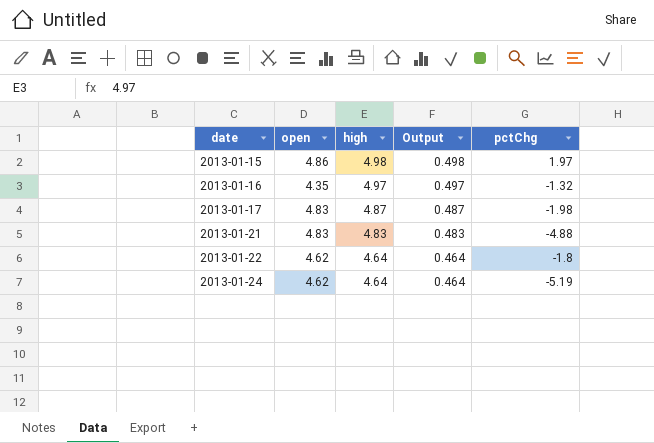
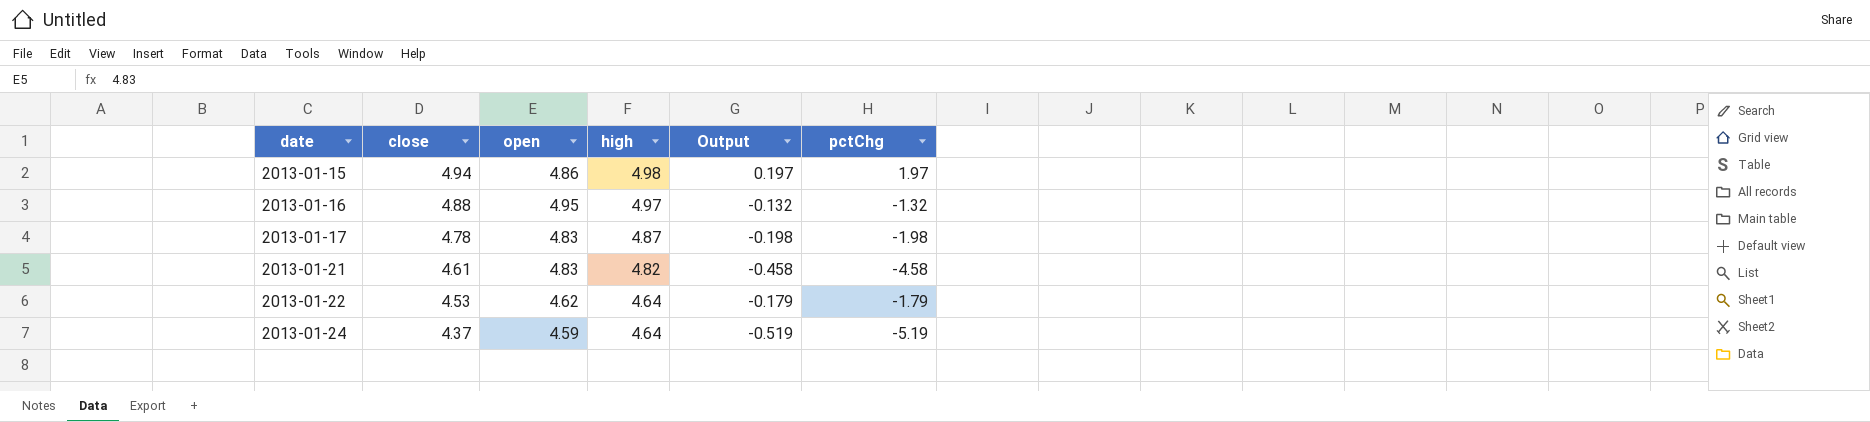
column close | position: none -> 2
column Output | formula: [high] * 0.1 -> [pctChg] * 0.1
2013-01-16 | open: 4.35 -> 4.95
2013-01-21 | high: 4.83 -> 4.82
2013-01-21 | pctChg: -4.88 -> -4.58
2013-01-22 | pctChg: -1.8 -> -1.79
2013-01-24 | open: 4.62 -> 4.59

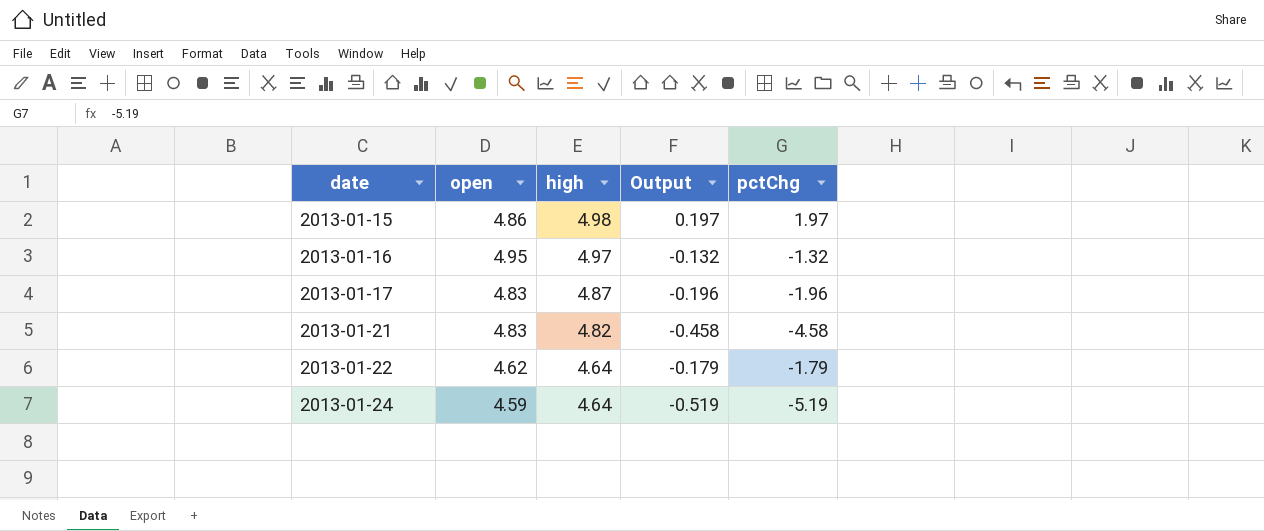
column close | position: 2 -> none
2013-01-17 | Output: -0.198 -> -0.196
2013-01-17 | pctChg: -1.98 -> -1.96

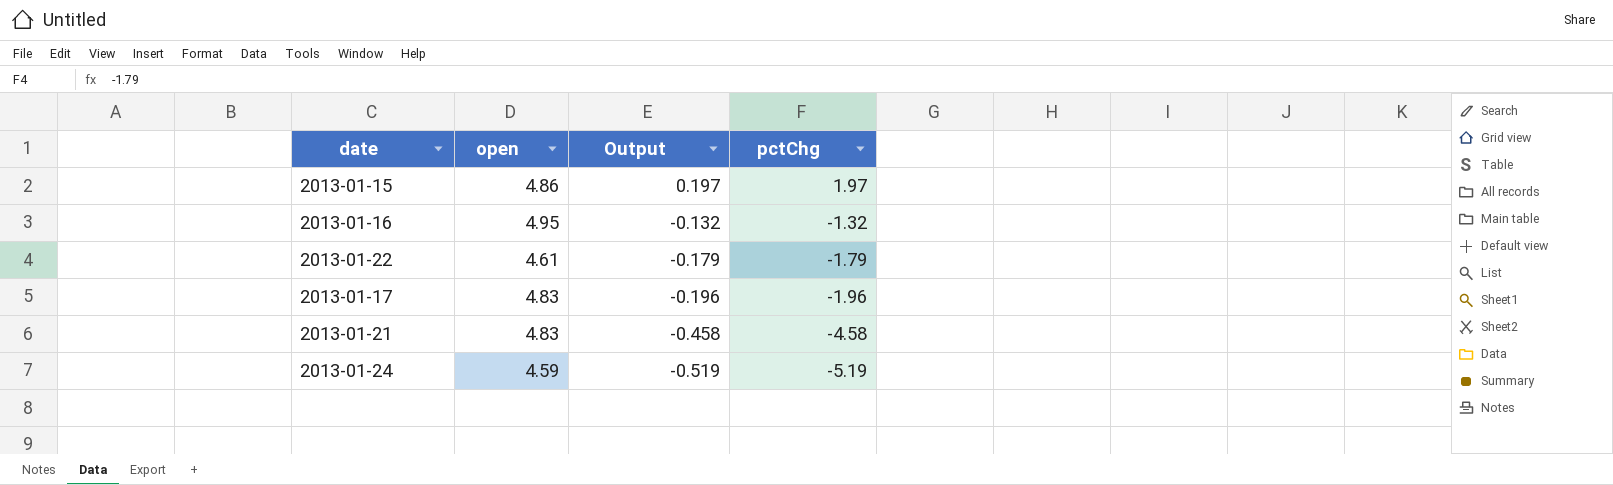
row order: date ascending -> Output descending
column high | position: 3 -> none
2013-01-22 | open: 4.62 -> 4.61

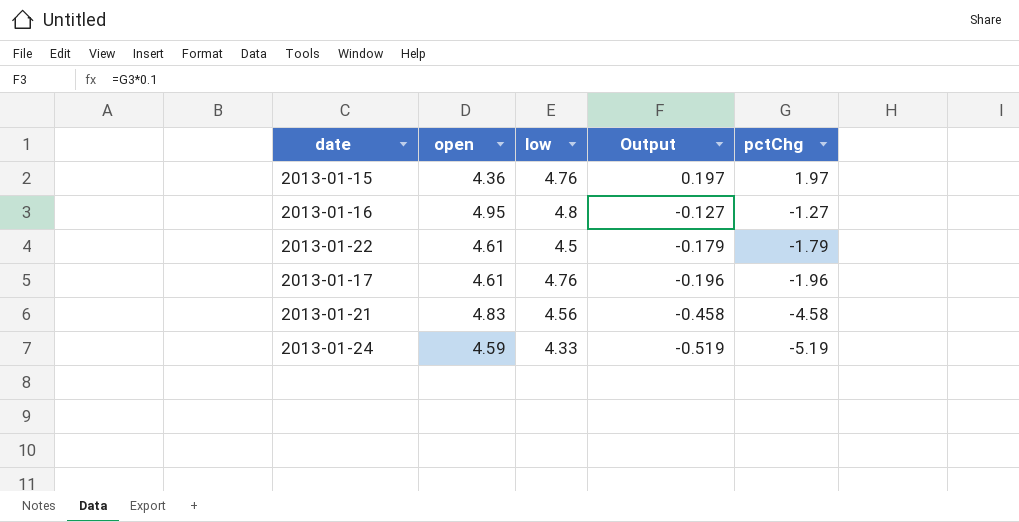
column low | position: none -> 3
2013-01-15 | open: 4.86 -> 4.36
2013-01-16 | Output: -0.132 -> -0.127
2013-01-16 | pctChg: -1.32 -> -1.27
2013-01-17 | open: 4.83 -> 4.61

